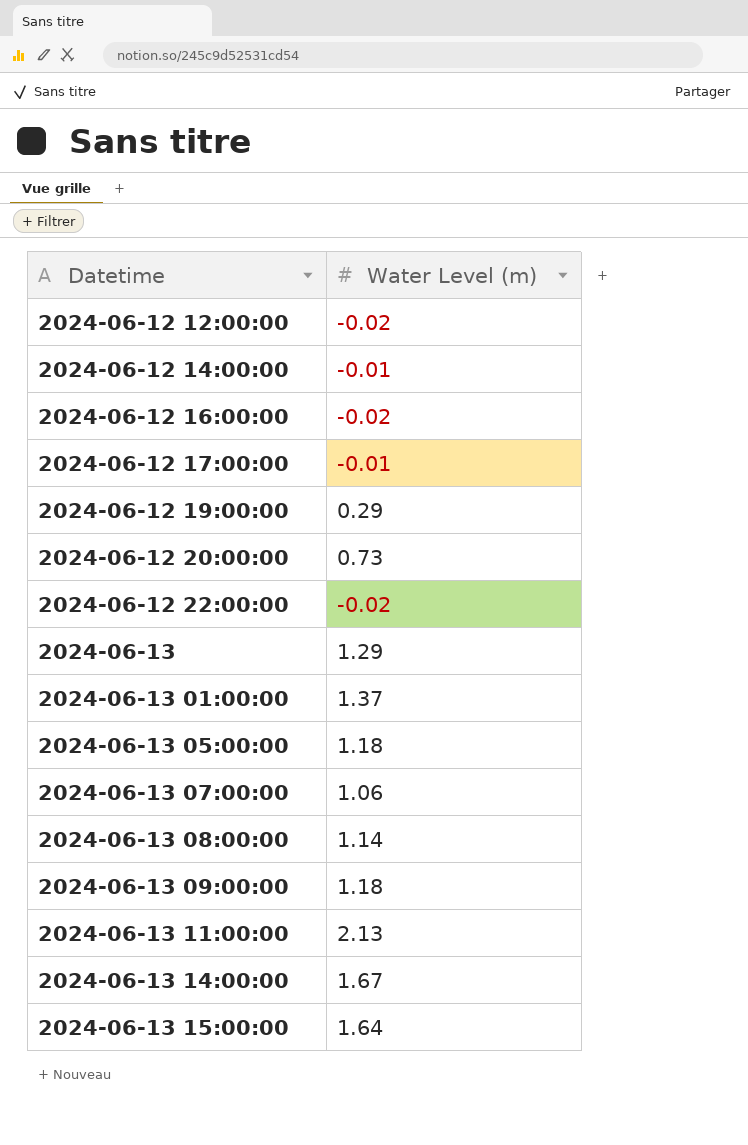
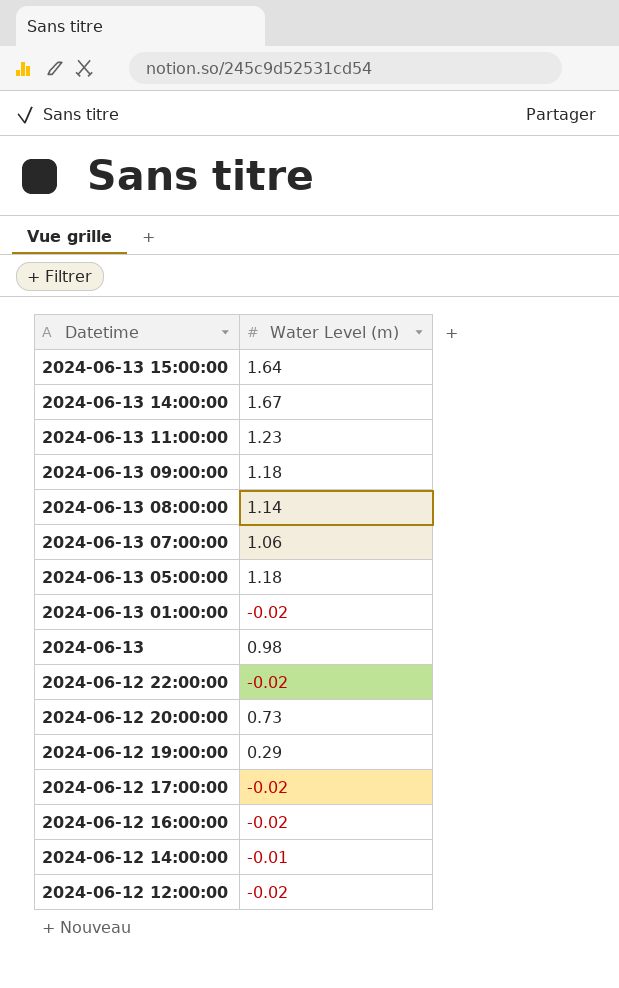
row order: Datetime ascending -> Datetime descending
2024-06-13 11:00:00 | Water Level (m): 2.13 -> 1.23
2024-06-13 01:00:00 | Water Level (m): 1.37 -> -0.02
2024-06-13 | Water Level (m): 1.29 -> 0.98
2024-06-12 17:00:00 | Water Level (m): -0.01 -> -0.02

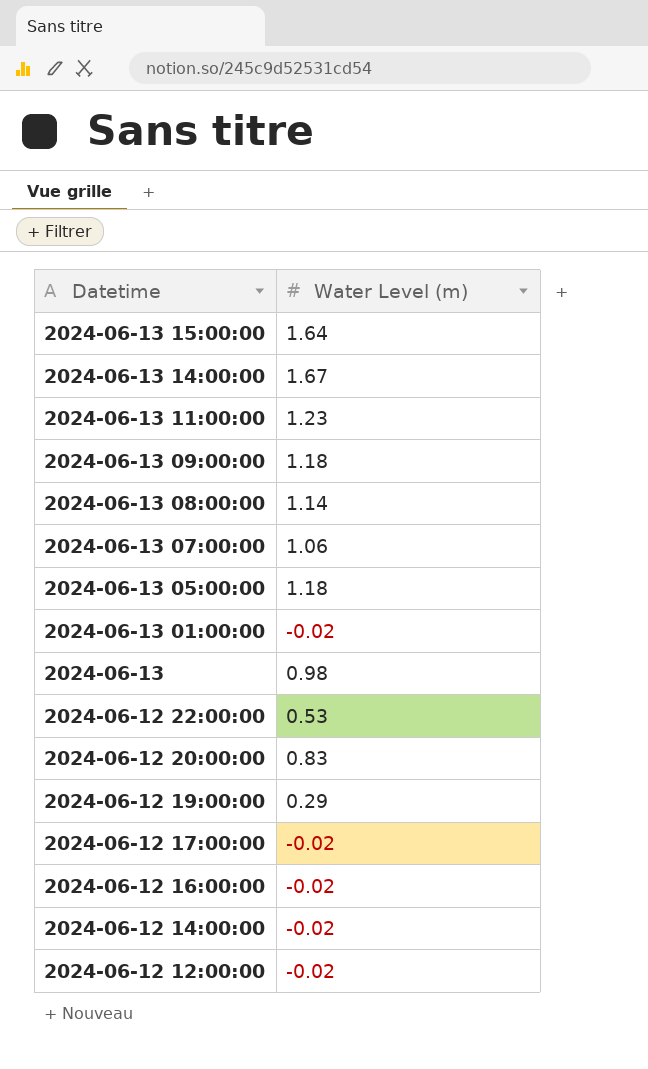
2024-06-12 22:00:00 | Water Level (m): -0.02 -> 0.53
2024-06-12 20:00:00 | Water Level (m): 0.73 -> 0.83
2024-06-12 14:00:00 | Water Level (m): -0.01 -> -0.02

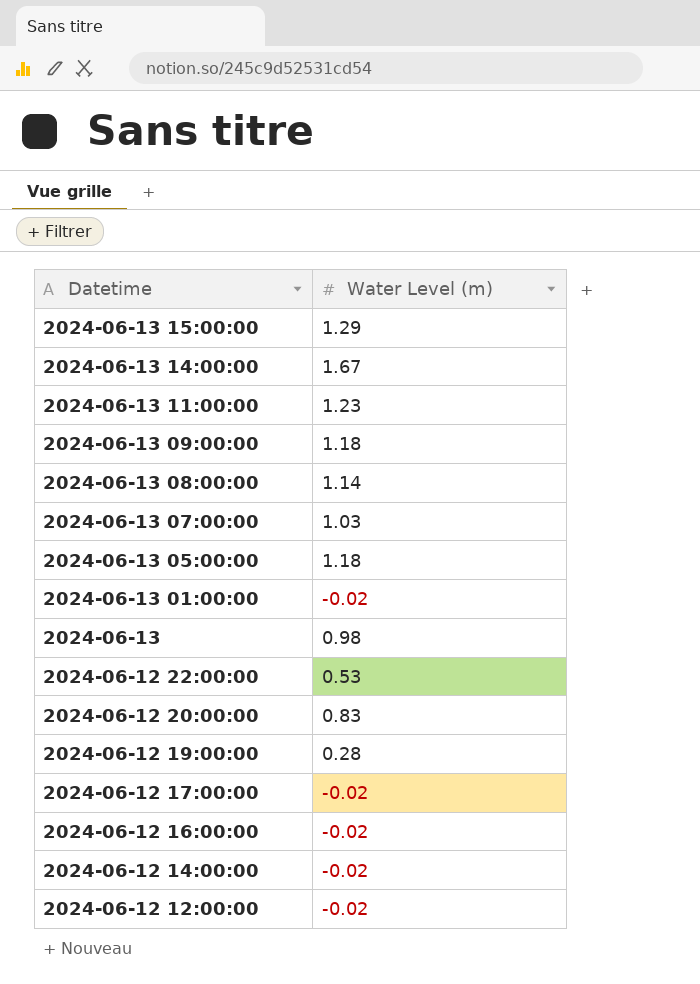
2024-06-13 15:00:00 | Water Level (m): 1.64 -> 1.29
2024-06-13 07:00:00 | Water Level (m): 1.06 -> 1.03
2024-06-12 19:00:00 | Water Level (m): 0.29 -> 0.28

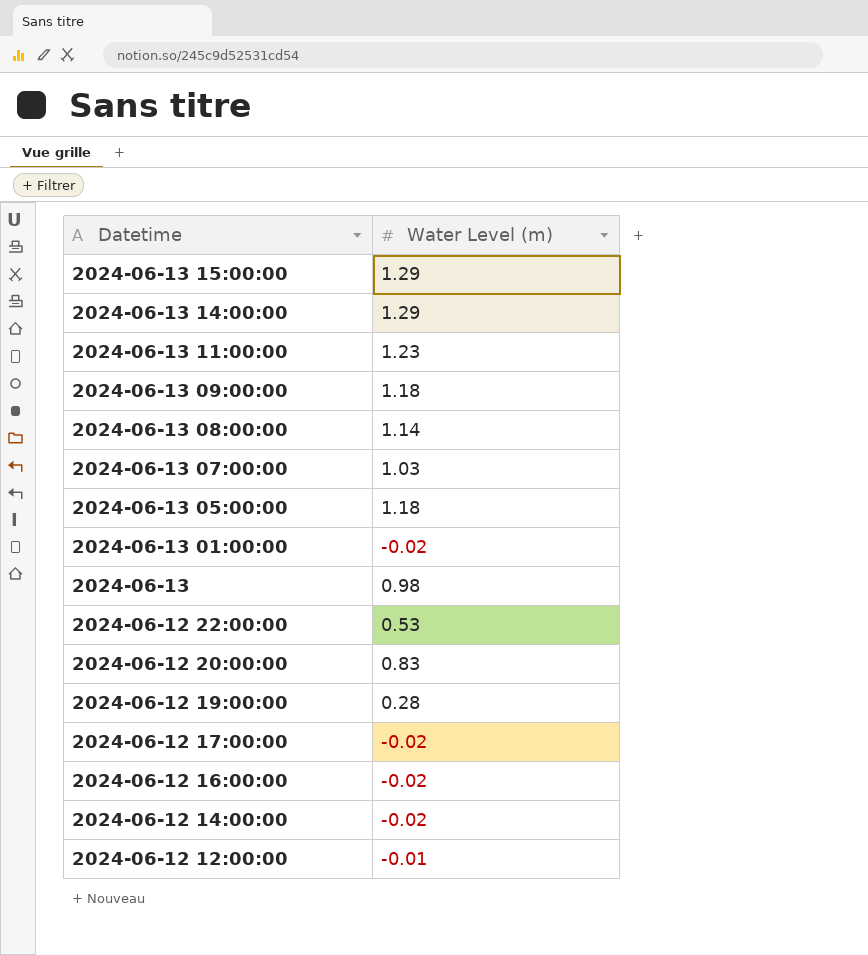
2024-06-13 14:00:00 | Water Level (m): 1.67 -> 1.29
2024-06-12 12:00:00 | Water Level (m): -0.02 -> -0.01

